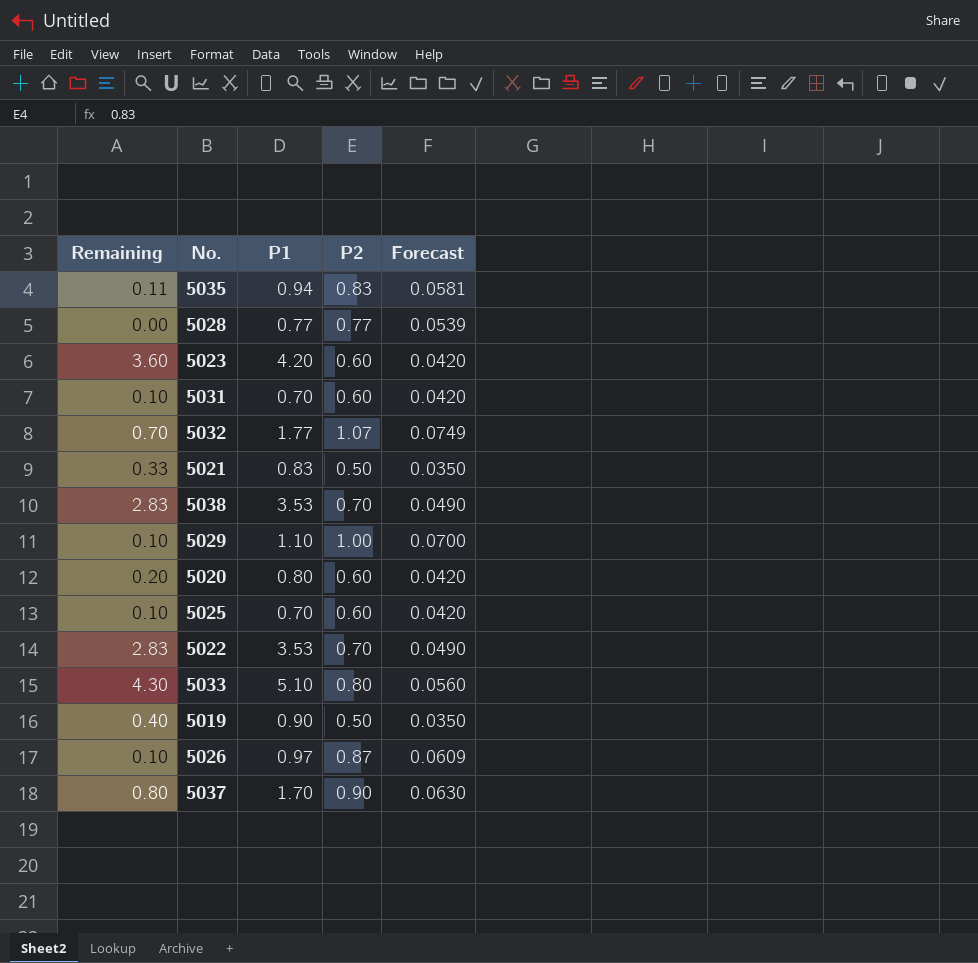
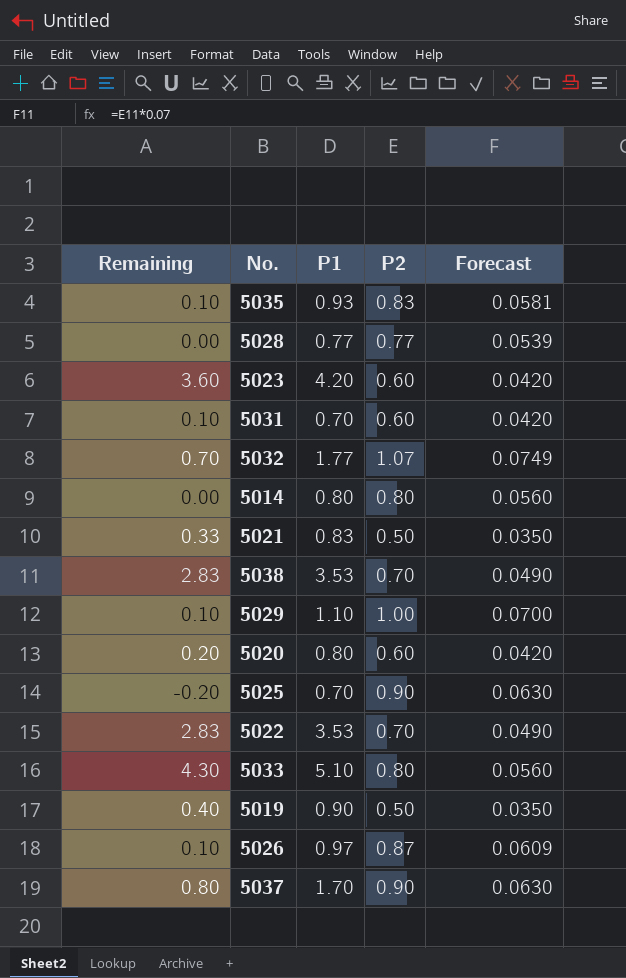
5035 | Remaining: 0.11 -> 0.10
5035 | P1: 0.94 -> 0.93
row 5014: none -> 0.00 | 0.80 | 0.80 | 0.0560
5025 | Remaining: 0.10 -> -0.20
5025 | P2: 0.60 -> 0.90
5025 | Forecast: 0.0420 -> 0.0630

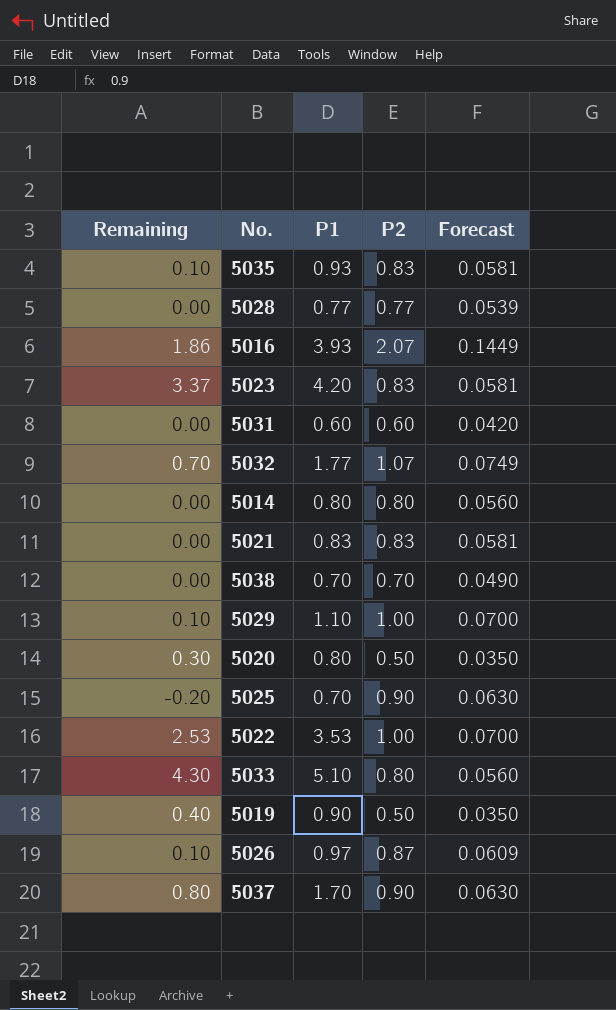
row 5016: none -> 1.86 | 3.93 | 2.07 | 0.1449
5023 | Remaining: 3.60 -> 3.37
5023 | P2: 0.60 -> 0.83
5023 | Forecast: 0.0420 -> 0.0581
5031 | Remaining: 0.10 -> 0.00
5031 | P1: 0.70 -> 0.60
5021 | Remaining: 0.33 -> 0.00
5021 | P2: 0.50 -> 0.83
5021 | Forecast: 0.0350 -> 0.0581
5038 | Remaining: 2.83 -> 0.00
5038 | P1: 3.53 -> 0.70
5020 | Remaining: 0.20 -> 0.30
5020 | P2: 0.60 -> 0.50
5020 | Forecast: 0.0420 -> 0.0350
5022 | Remaining: 2.83 -> 2.53
5022 | P2: 0.70 -> 1.00
5022 | Forecast: 0.0490 -> 0.0700

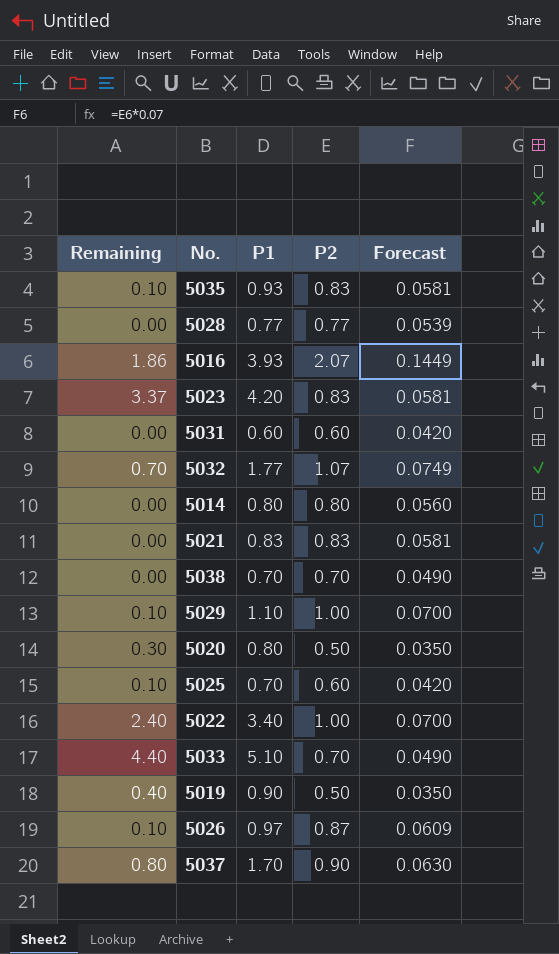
5025 | Remaining: -0.20 -> 0.10
5025 | P2: 0.90 -> 0.60
5025 | Forecast: 0.0630 -> 0.0420
5022 | Remaining: 2.53 -> 2.40
5022 | P1: 3.53 -> 3.40
5033 | Remaining: 4.30 -> 4.40
5033 | P2: 0.80 -> 0.70
5033 | Forecast: 0.0560 -> 0.0490

